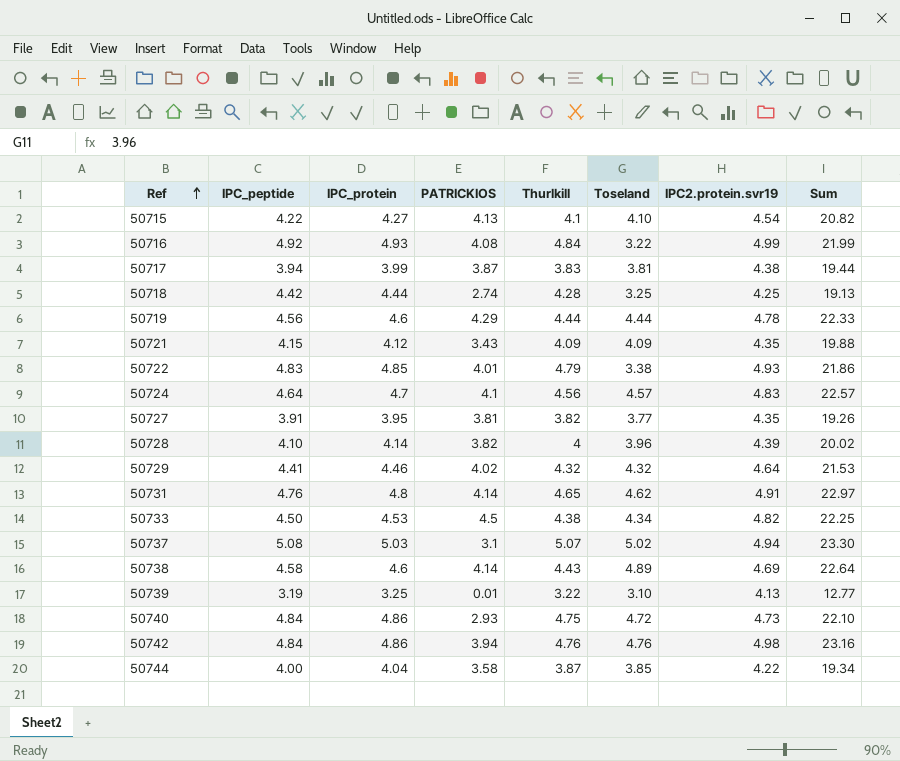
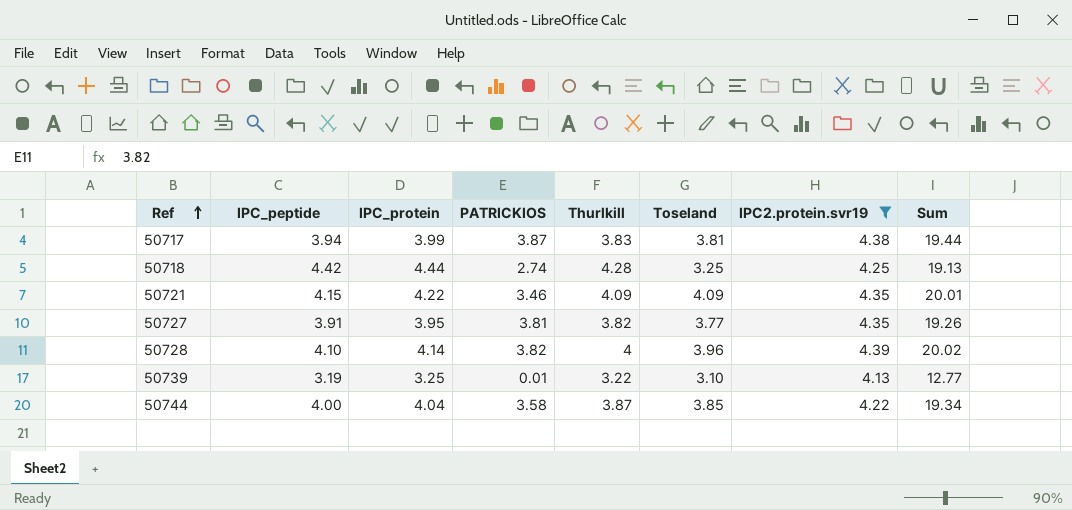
filter: none -> IPC2.protein.svr19 <= 4.39
50721 | IPC_protein: 4.12 -> 4.22
50721 | PATRICKIOS: 3.43 -> 3.46
50721 | Sum: 19.88 -> 20.01

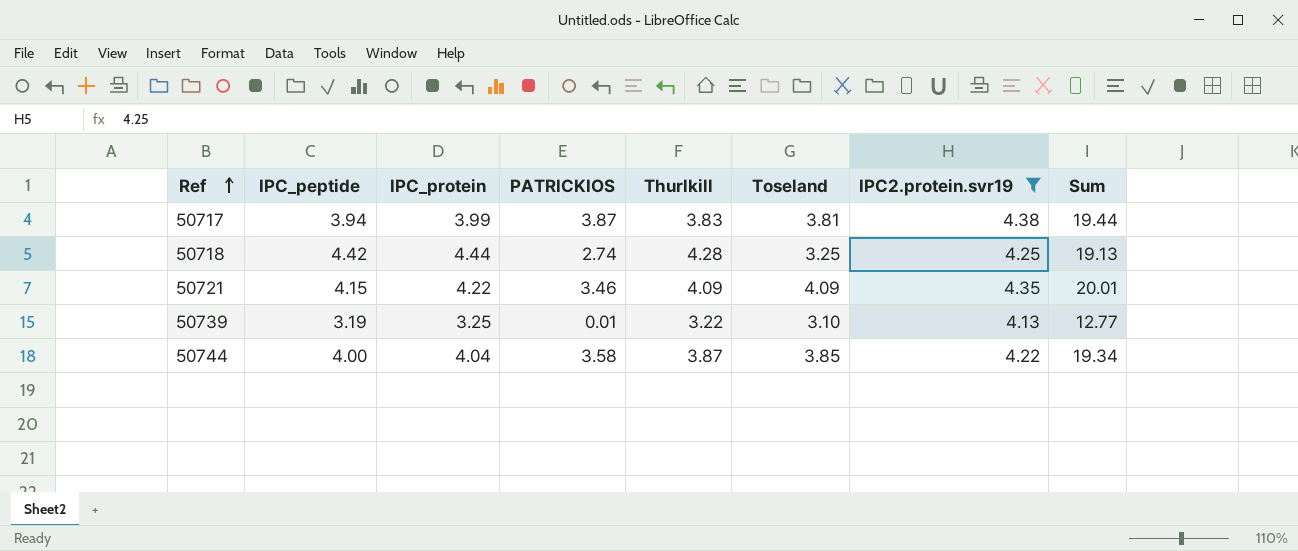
row 50727: 3.91 | 3.95 | 3.81 | 3.82 | 3.77 | 4.35 | 19.26 -> none
row 50728: 4.10 | 4.14 | 3.82 | 4 | 3.96 | 4.39 | 20.02 -> none

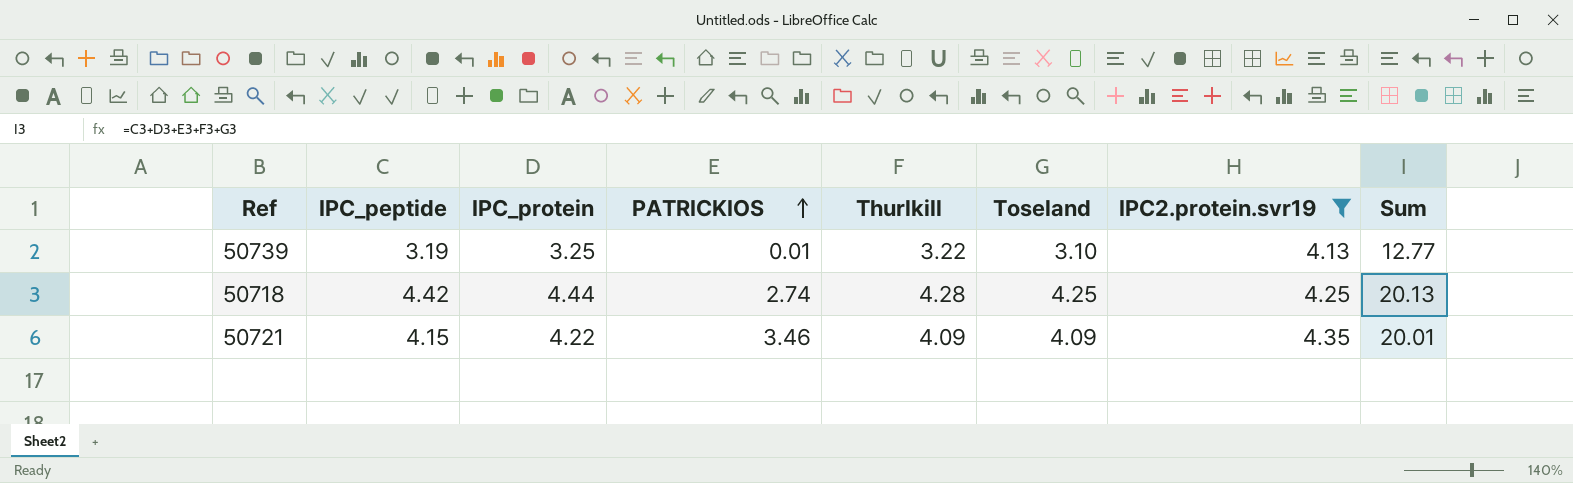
row order: Ref ascending -> PATRICKIOS ascending
row 50717: 3.94 | 3.99 | 3.87 | 3.83 | 3.81 | 4.38 | 19.44 -> none
row 50744: 4.00 | 4.04 | 3.58 | 3.87 | 3.85 | 4.22 | 19.34 -> none
50718 | Toseland: 3.25 -> 4.25
50718 | Sum: 19.13 -> 20.13

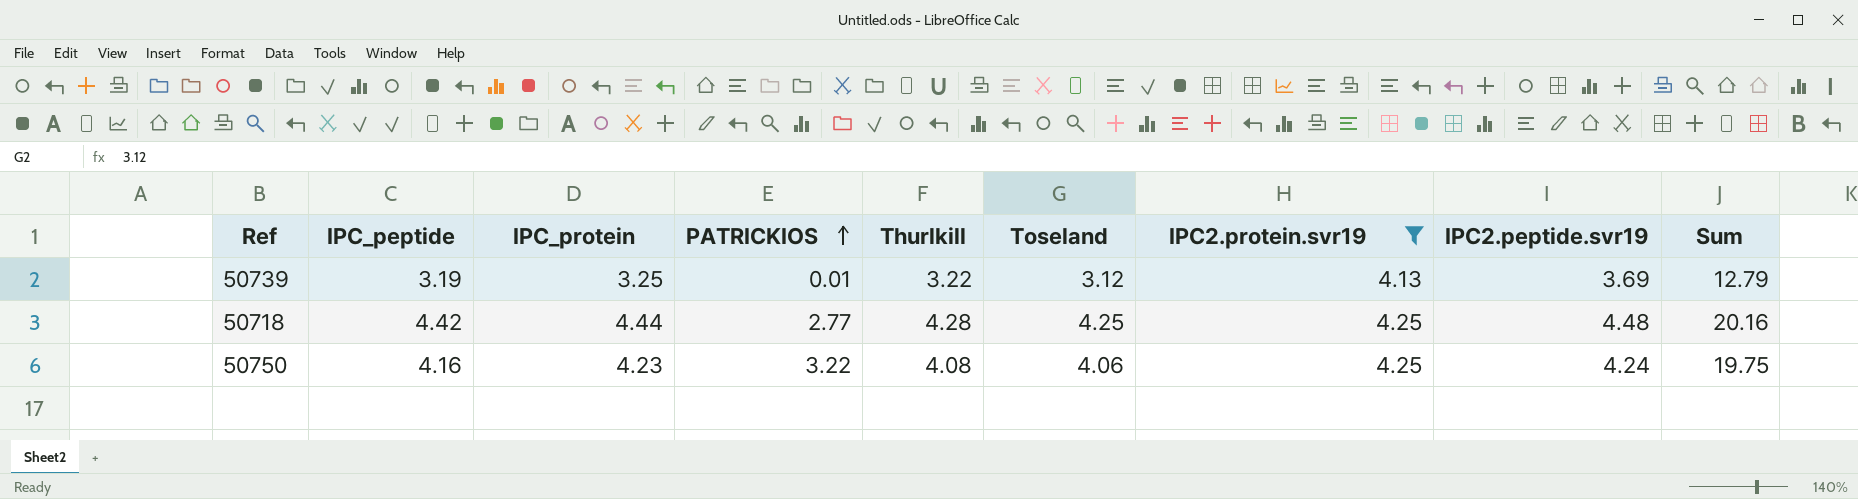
column IPC2.peptide.svr19 | position: none -> 8
row 50721: 4.15 | 4.22 | 3.46 | 4.09 | 4.09 | 4.35 | 20.01 -> none
50739 | Toseland: 3.10 -> 3.12
50739 | Sum: 12.77 -> 12.79
50718 | PATRICKIOS: 2.74 -> 2.77
50718 | Sum: 20.13 -> 20.16
row 50750: none -> 4.16 | 4.23 | 3.22 | 4.08 | 4.06 | 4.25 | 4.24 | 19.75

